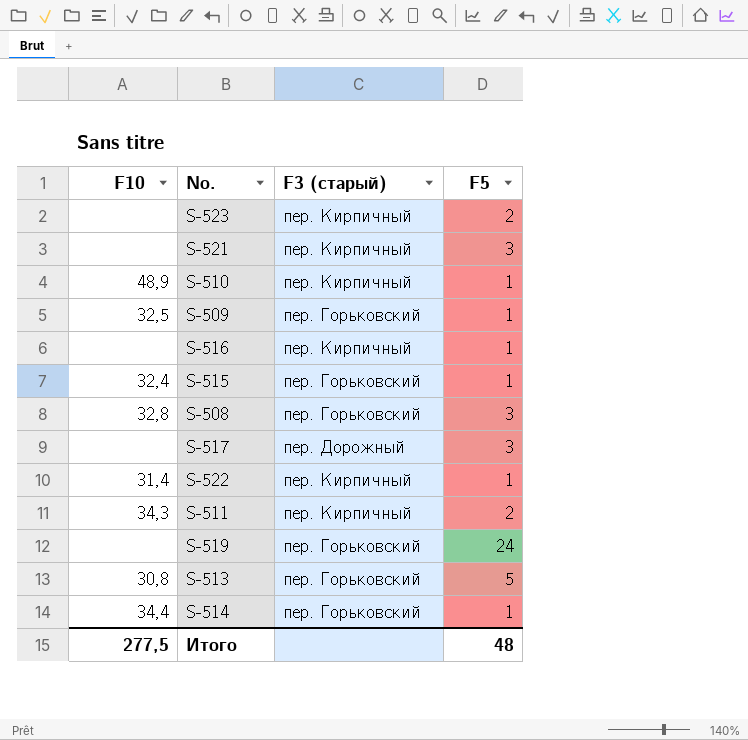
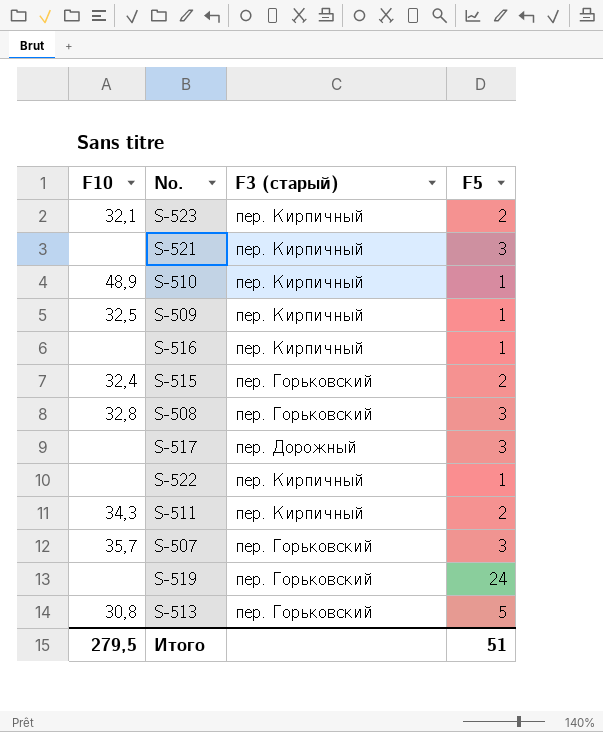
row S-514: 34,4 | пер. Горьковский | 1 -> none
S-523 | F10: none -> 32,1
S-509 | F3 (старый): пер. Горьковский -> пер. Кирпичный
S-515 | F5: 1 -> 2
S-522 | F10: 31,4 -> none
row S-507: none -> 35,7 | пер. Горьковский | 3
Итого | F10: 277,5 -> 279,5
Итого | F5: 48 -> 51

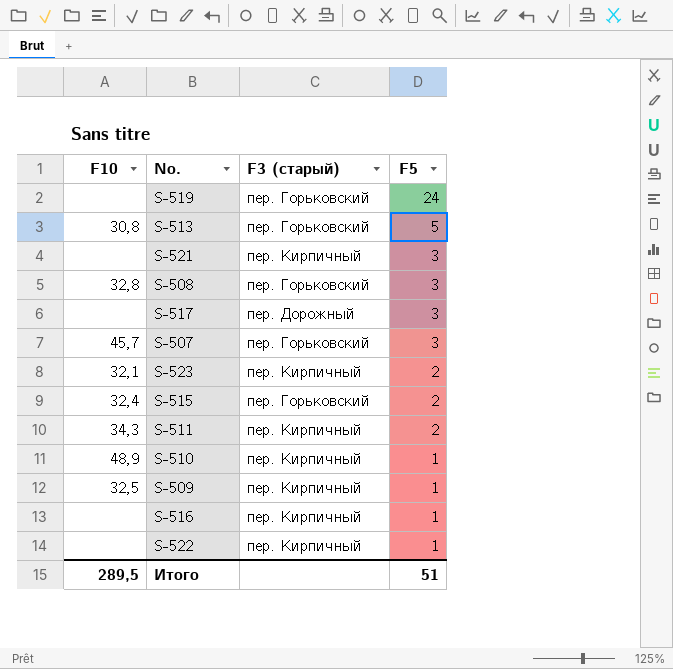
row order: none -> F5 descending
S-507 | F10: 35,7 -> 45,7
Итого | F10: 279,5 -> 289,5

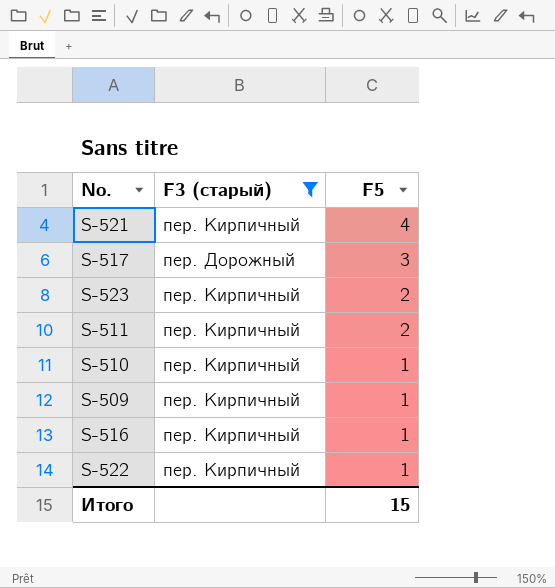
filter: none -> F3 (старый) != пер. Горьковский
column F10 | position: 1 -> none
S-521 | F5: 3 -> 4
Итого | F5: 51 -> 15

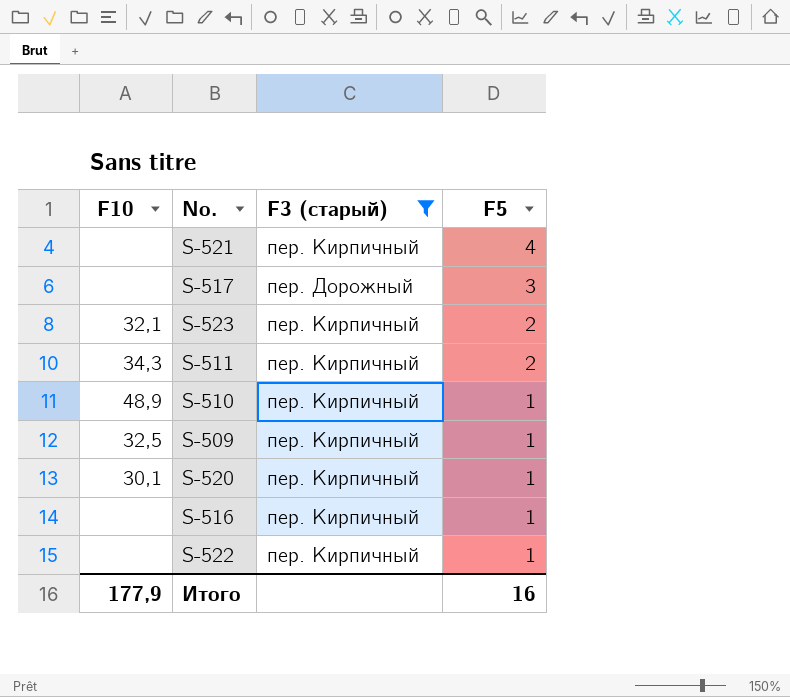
column F10 | position: none -> 1
row S-520: none -> 30,1 | пер. Кирпичный | 1
Итого | F5: 15 -> 16

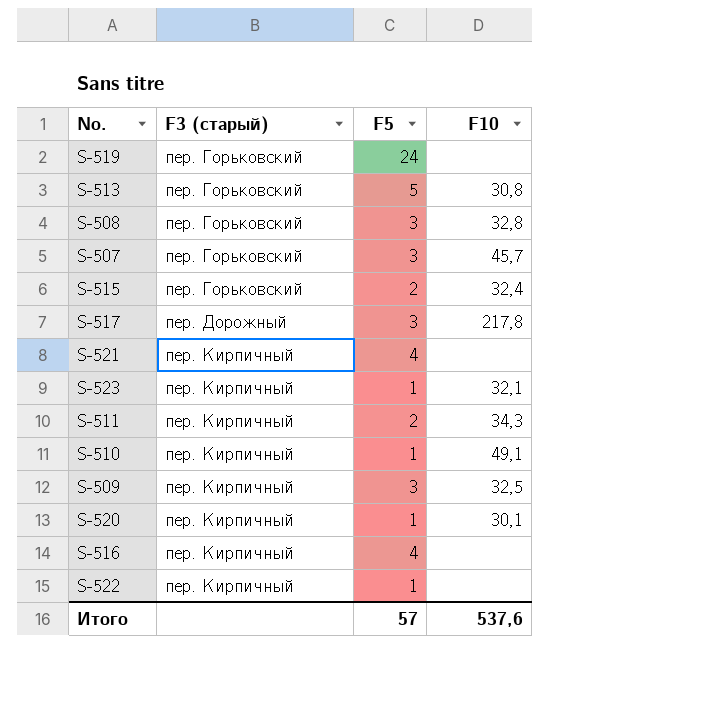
filter: F3 (старый) != пер. Горьковский -> none
row order: F5 descending -> F3 (старый) ascending
column F10 | position: 1 -> 4
S-517 | F10: none -> 217,8
S-523 | F5: 2 -> 1
S-510 | F10: 48,9 -> 49,1
S-509 | F5: 1 -> 3
S-516 | F5: 1 -> 4
Итого | F5: 16 -> 57
Итого | F10: 177,9 -> 537,6

